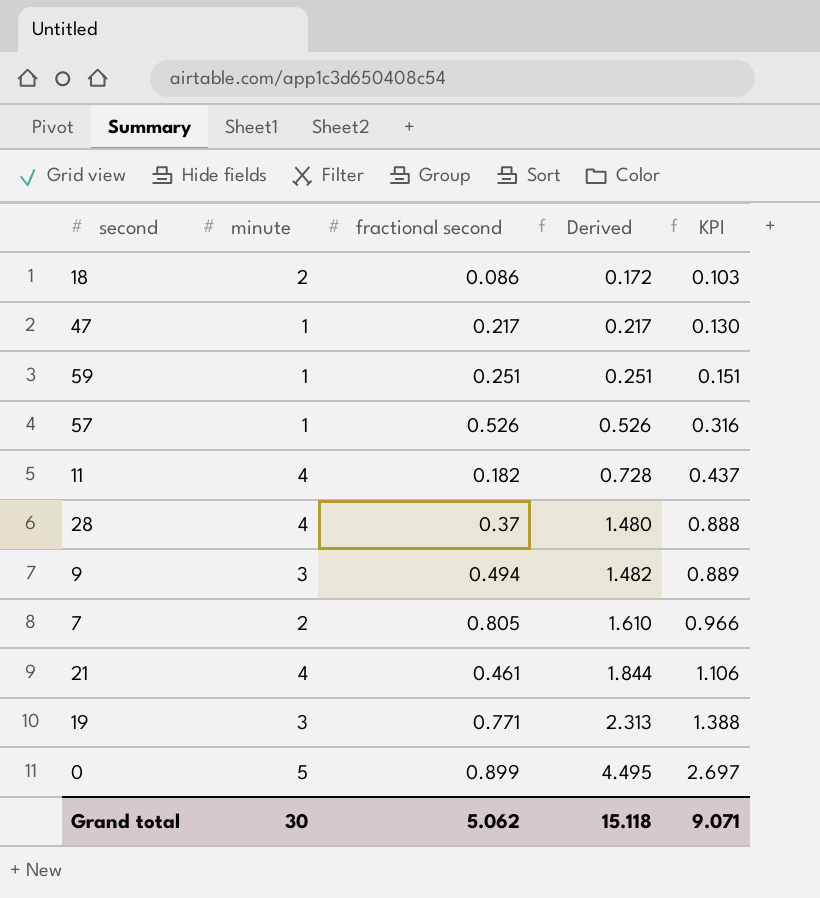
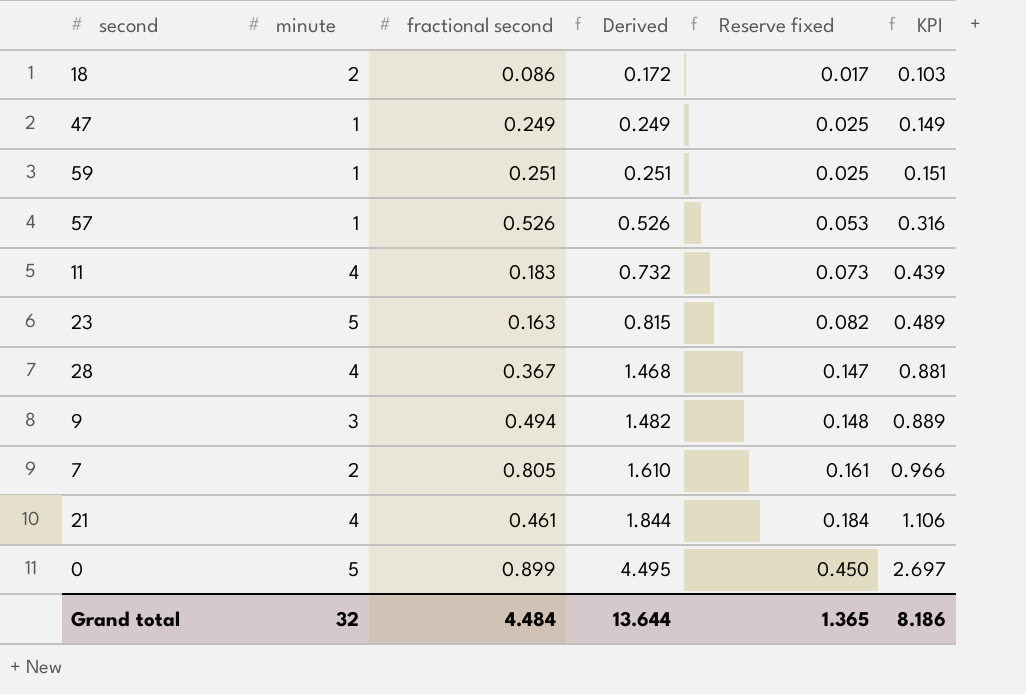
column Reserve fixed | formula: none -> [Derived] * 0.1
row 19: 3 | 0.771 | 2.313 | 1.388 -> none
47 | fractional second: 0.217 -> 0.249
47 | Derived: 0.217 -> 0.249
47 | KPI: 0.130 -> 0.149
11 | fractional second: 0.182 -> 0.183
11 | Derived: 0.728 -> 0.732
11 | KPI: 0.437 -> 0.439
row 23: none -> 5 | 0.163 | 0.815 | 0.082 | 0.489
28 | fractional second: 0.37 -> 0.367
28 | Derived: 1.480 -> 1.468
28 | KPI: 0.888 -> 0.881
Grand total | minute: 30 -> 32
Grand total | fractional second: 5.062 -> 4.484
Grand total | Derived: 15.118 -> 13.644
Grand total | KPI: 9.071 -> 8.186

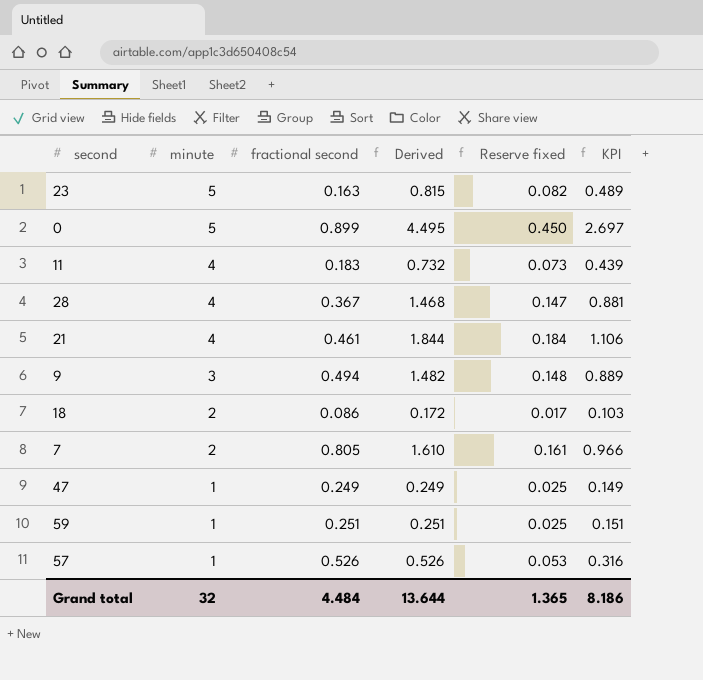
row order: Derived ascending -> minute descending

